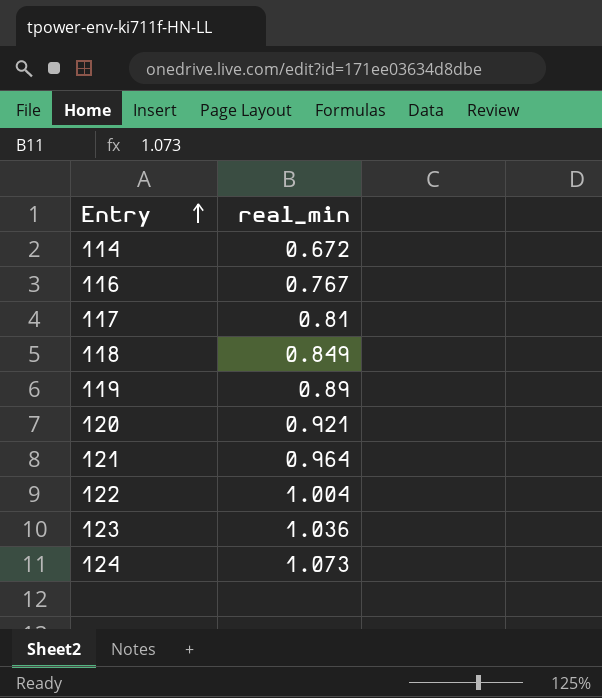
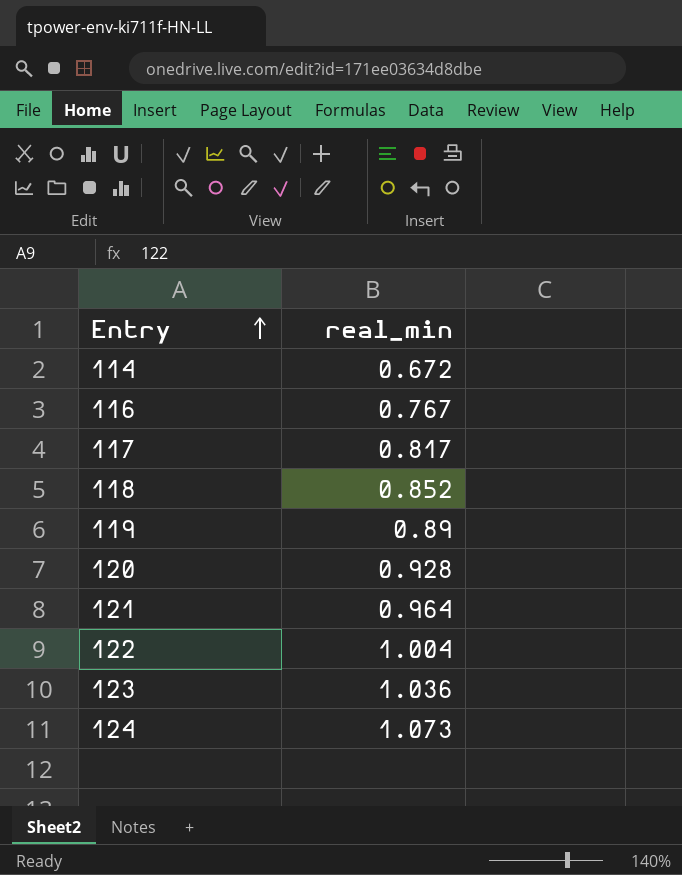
117 | real_min: 0.81 -> 0.817
118 | real_min: 0.849 -> 0.852
120 | real_min: 0.921 -> 0.928

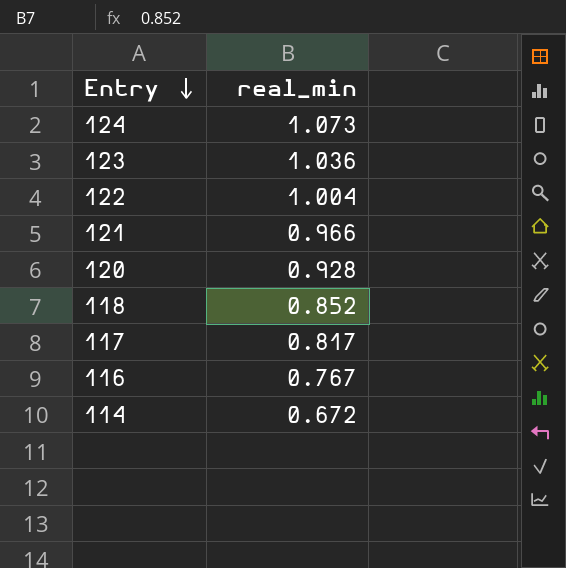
row order: Entry ascending -> Entry descending
row 119: 0.89 -> none
121 | real_min: 0.964 -> 0.966

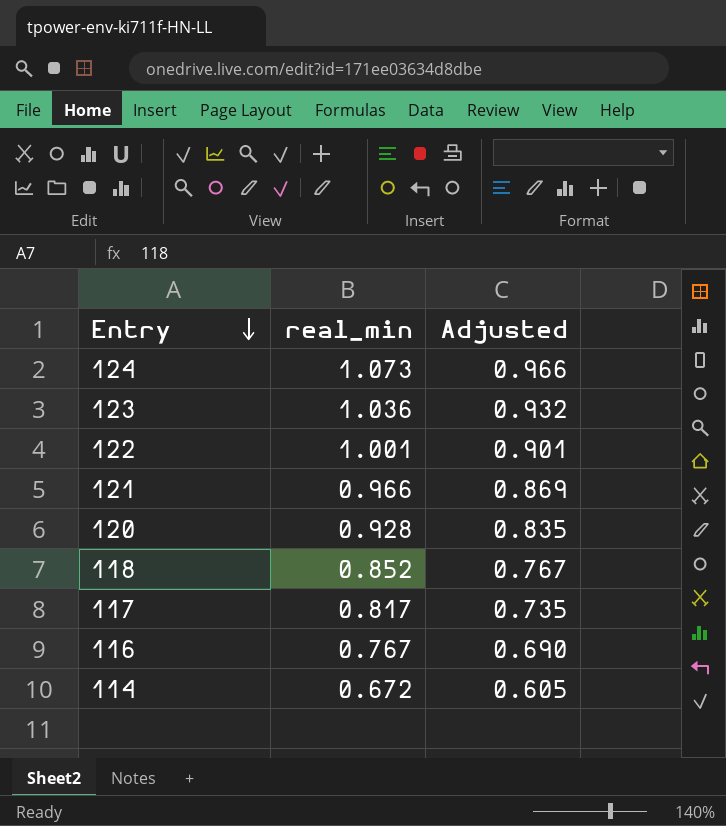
column Adjusted | formula: none -> [real_min] * 0.9
122 | real_min: 1.004 -> 1.001

